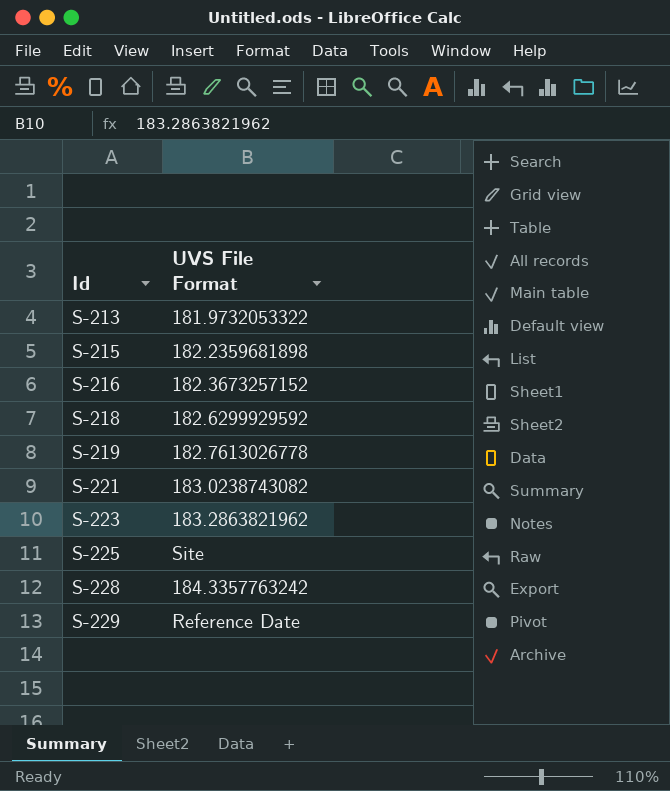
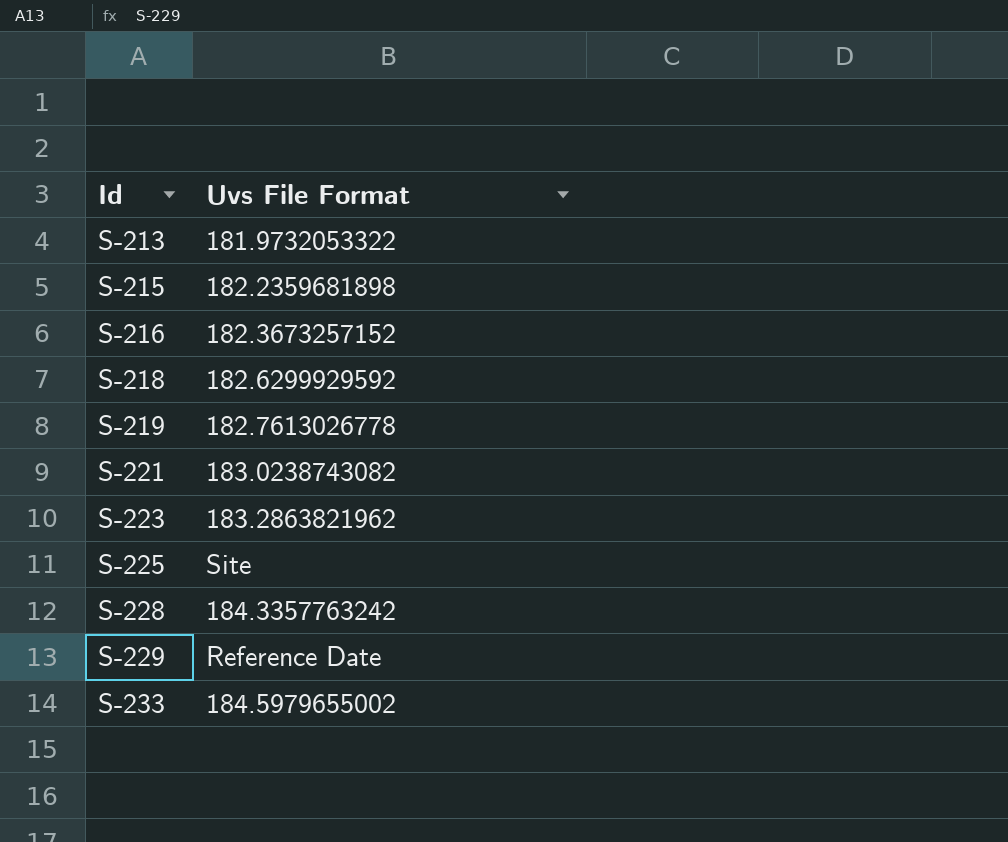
column name: UVS File Format -> Uvs File Format
row S-233: none -> 184.5979655002

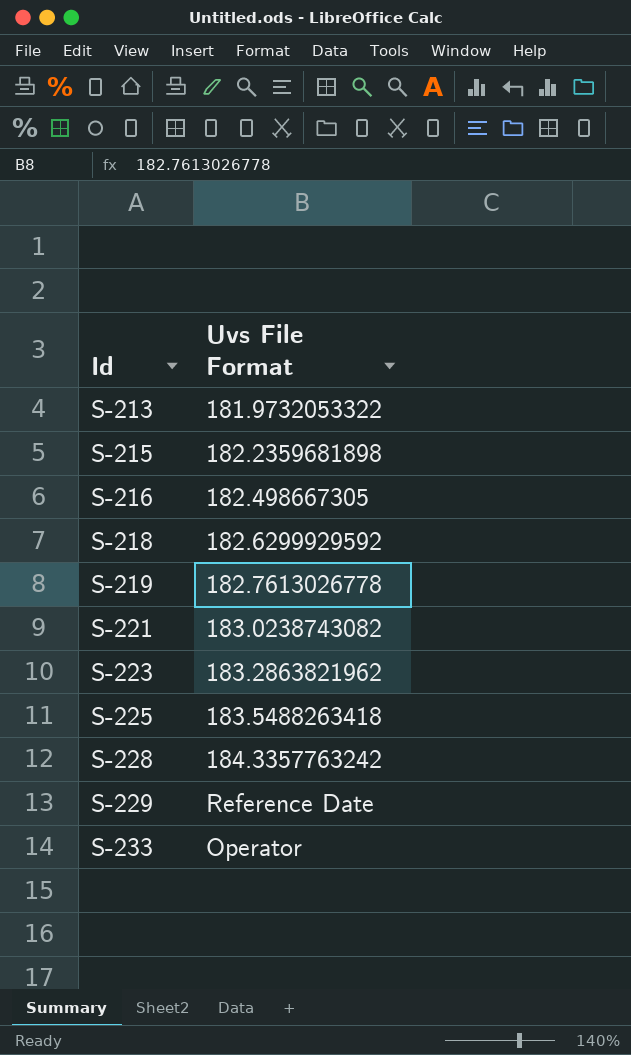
S-216 | Uvs File Format: 182.3673257152 -> 182.498667305
S-225 | Uvs File Format: Site -> 183.5488263418
S-233 | Uvs File Format: 184.5979655002 -> Operator

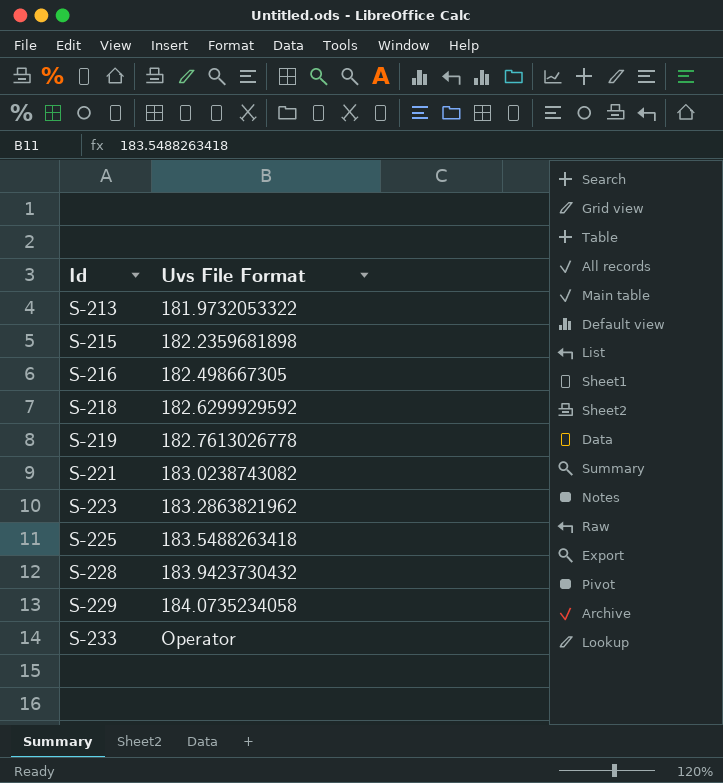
S-228 | Uvs File Format: 184.3357763242 -> 183.9423730432
S-229 | Uvs File Format: Reference Date -> 184.0735234058

